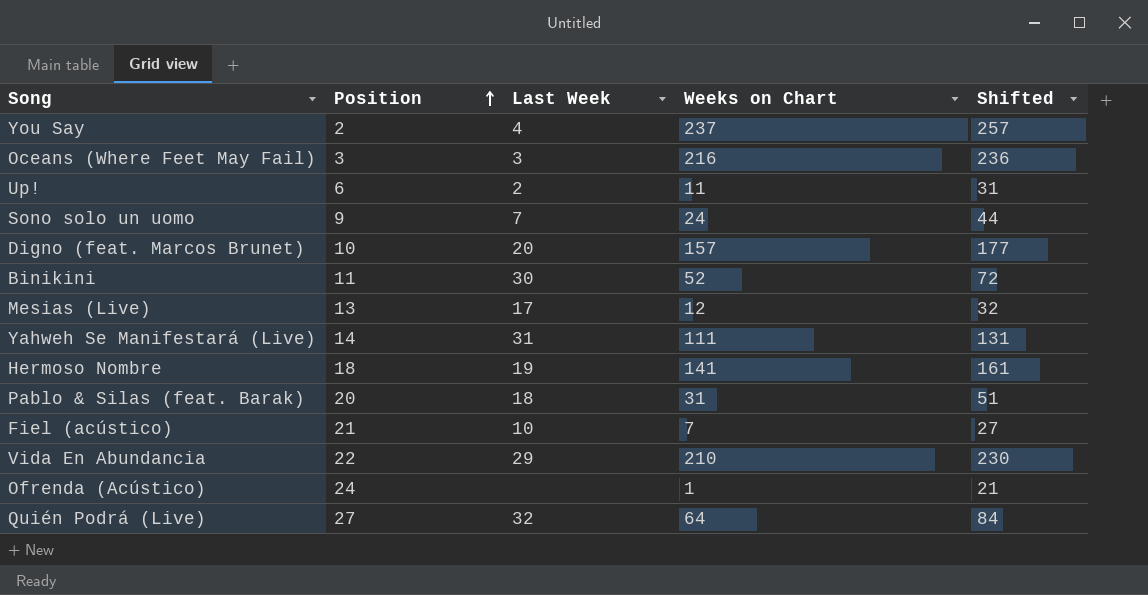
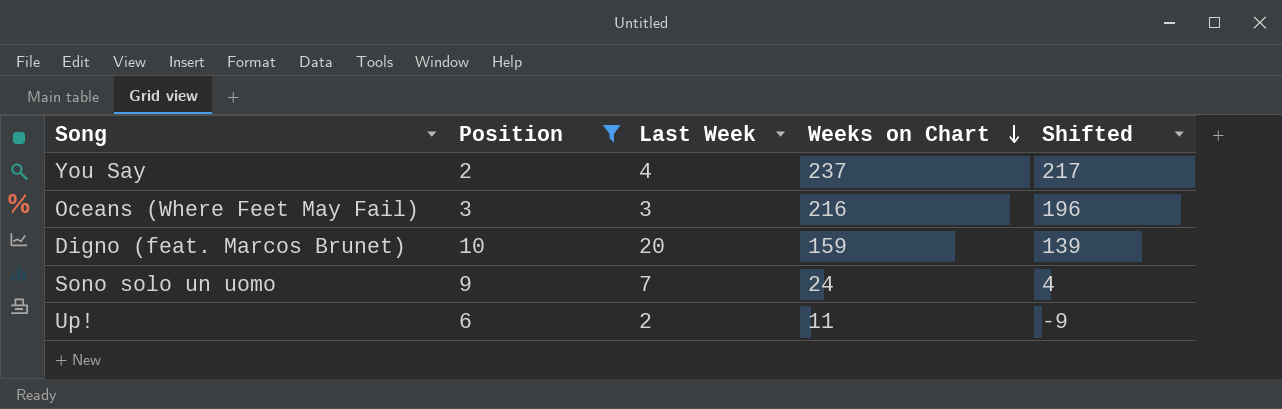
filter: none -> Position <= 10
row order: Position ascending -> Weeks on Chart descending
column Shifted | formula: [Weeks on Chart] + 20 -> [Weeks on Chart] - 20
Digno (feat. Marcos Brunet) | Weeks on Chart: 157 -> 159

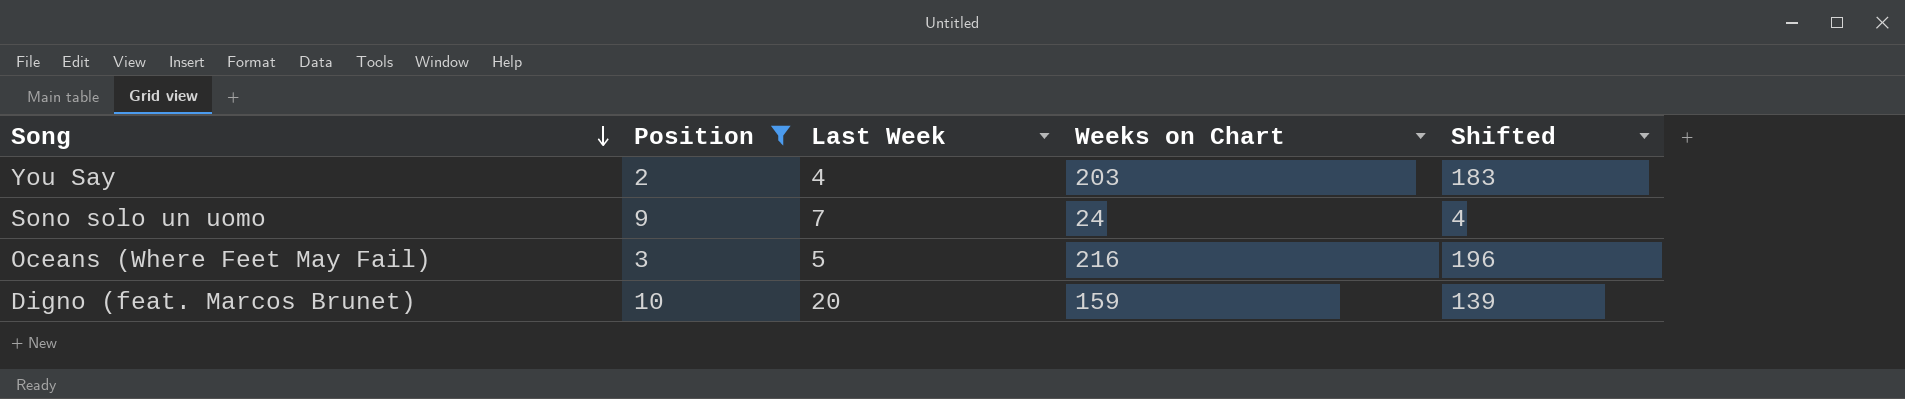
row order: Weeks on Chart descending -> Song descending
row Up!: 6 | 2 | 11 | -9 -> none
You Say | Weeks on Chart: 237 -> 203
You Say | Shifted: 217 -> 183
Oceans (Where Feet May Fail) | Last Week: 3 -> 5

